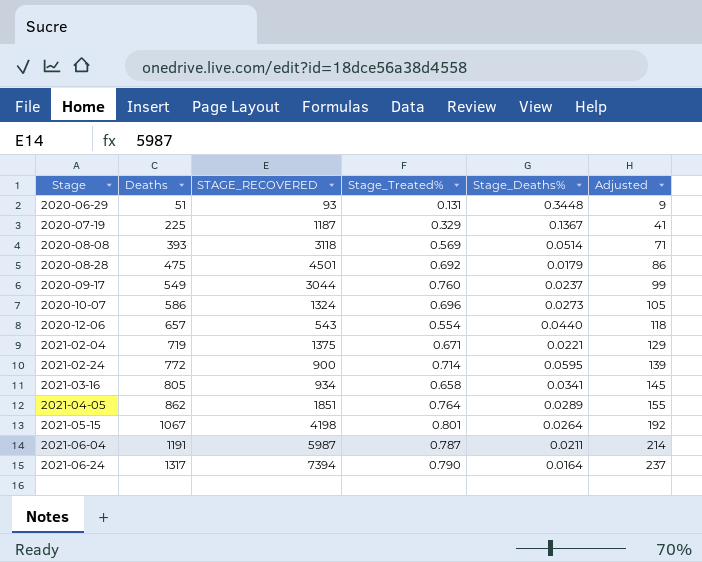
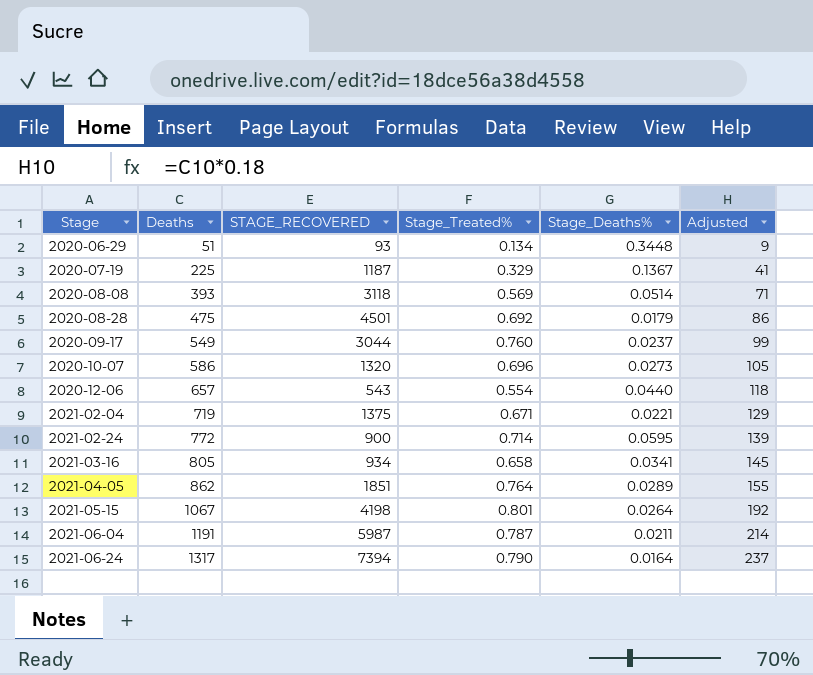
2020-06-29 | Stage_Treated%: 0.131 -> 0.134
2020-10-07 | STAGE_RECOVERED: 1324 -> 1320

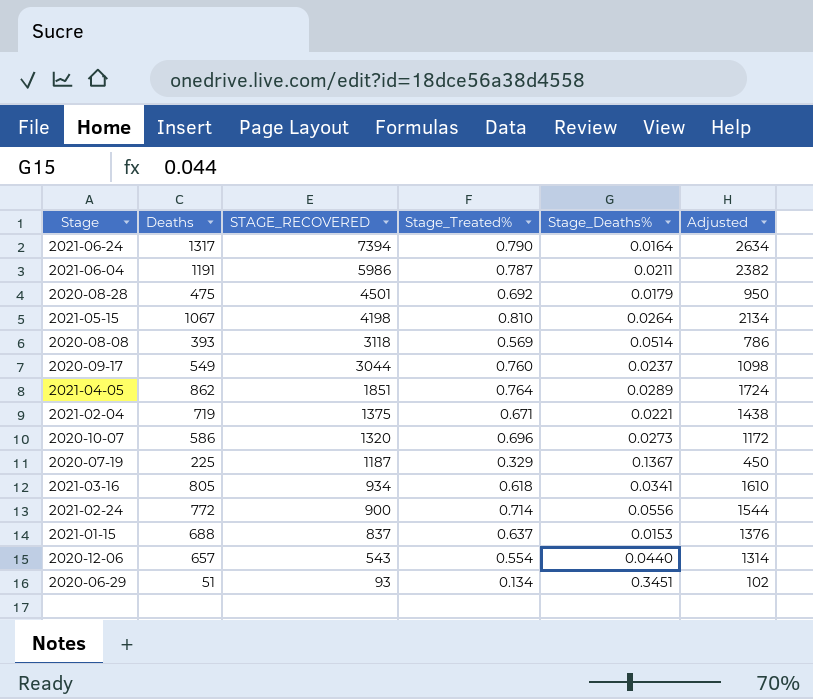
row order: Stage ascending -> STAGE_RECOVERED descending
column Adjusted | formula: [Deaths] * 0.18 -> [Deaths] * 2
2021-06-04 | STAGE_RECOVERED: 5987 -> 5986
2021-05-15 | Stage_Treated%: 0.801 -> 0.810
2021-03-16 | Stage_Treated%: 0.658 -> 0.618
2021-02-24 | Stage_Deaths%: 0.0595 -> 0.0556
row 2021-01-15: none -> 688 | 837 | 0.637 | 0.0153 | 1376
2020-06-29 | Stage_Deaths%: 0.3448 -> 0.3451

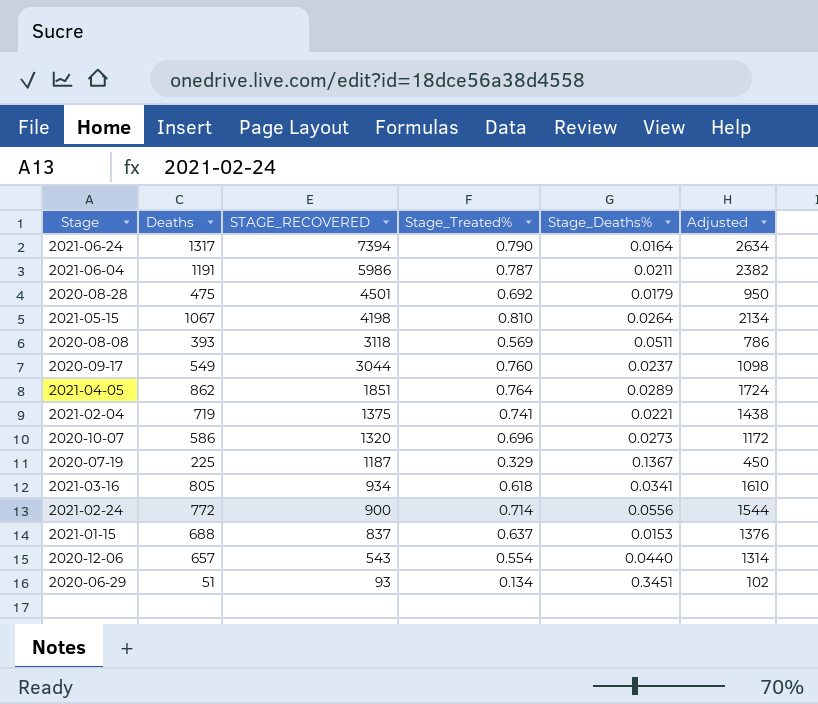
2020-08-08 | Stage_Deaths%: 0.0514 -> 0.0511
2021-02-04 | Stage_Treated%: 0.671 -> 0.741

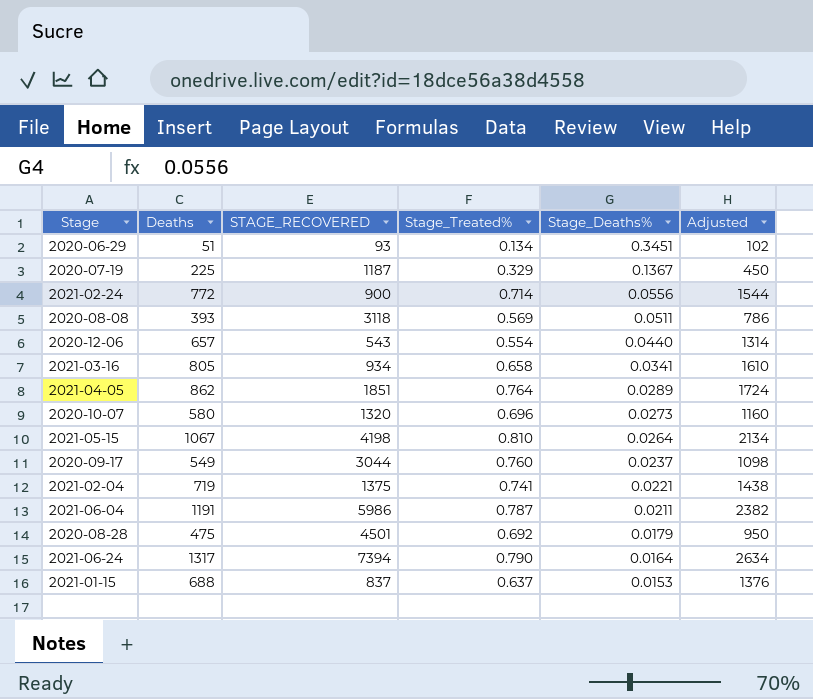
row order: STAGE_RECOVERED descending -> Stage_Deaths% descending
2021-03-16 | Stage_Treated%: 0.618 -> 0.658
2020-10-07 | Deaths: 586 -> 580
2020-10-07 | Adjusted: 1172 -> 1160

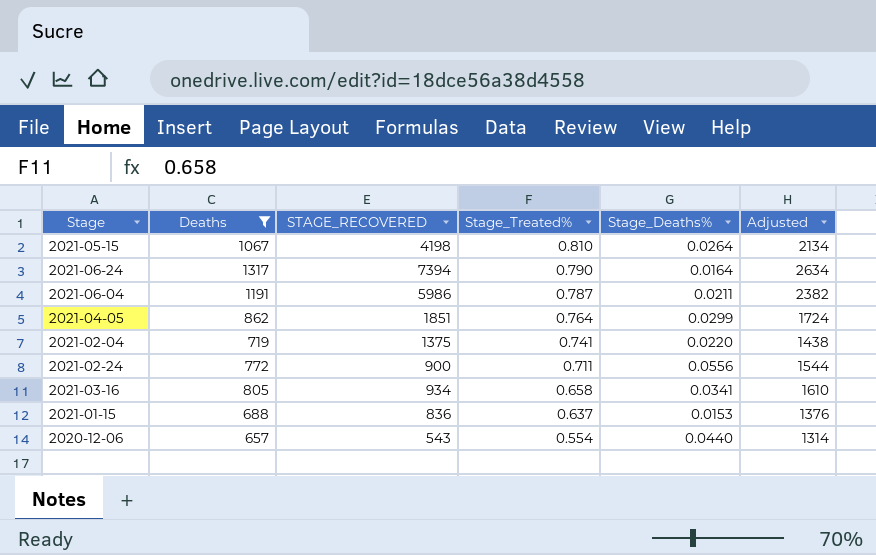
filter: none -> Deaths >= 657
row order: Stage_Deaths% descending -> Stage_Treated% descending
2021-04-05 | Stage_Deaths%: 0.0289 -> 0.0299
2021-02-04 | Stage_Deaths%: 0.0221 -> 0.0220
2021-02-24 | Stage_Treated%: 0.714 -> 0.711
2021-01-15 | STAGE_RECOVERED: 837 -> 836

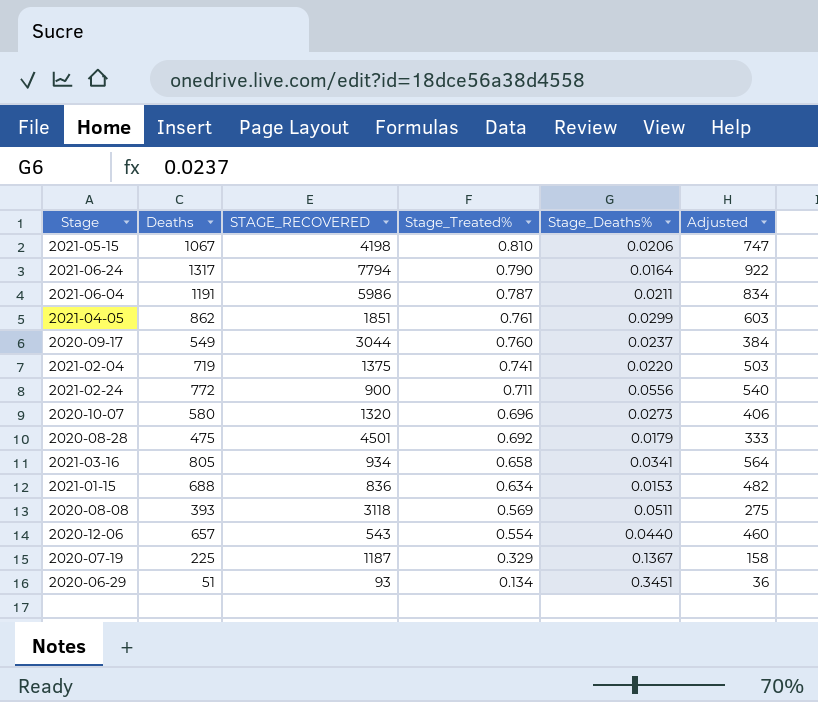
filter: Deaths >= 657 -> none
column Adjusted | formula: [Deaths] * 2 -> [Deaths] * 0.7
2021-05-15 | Stage_Deaths%: 0.0264 -> 0.0206
2021-06-24 | STAGE_RECOVERED: 7394 -> 7794
2021-04-05 | Stage_Treated%: 0.764 -> 0.761
2021-01-15 | Stage_Treated%: 0.637 -> 0.634

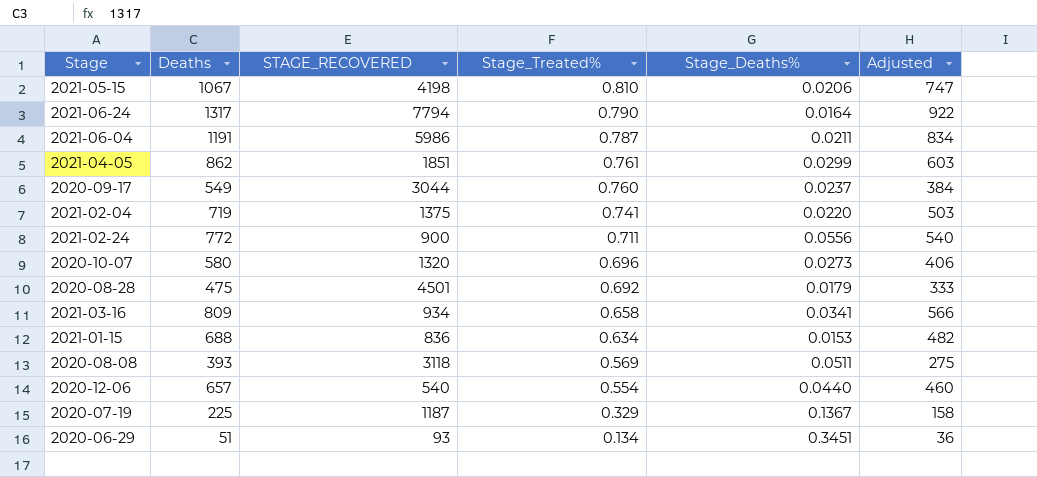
2021-03-16 | Deaths: 805 -> 809
2021-03-16 | Adjusted: 564 -> 566
2020-12-06 | STAGE_RECOVERED: 543 -> 540

